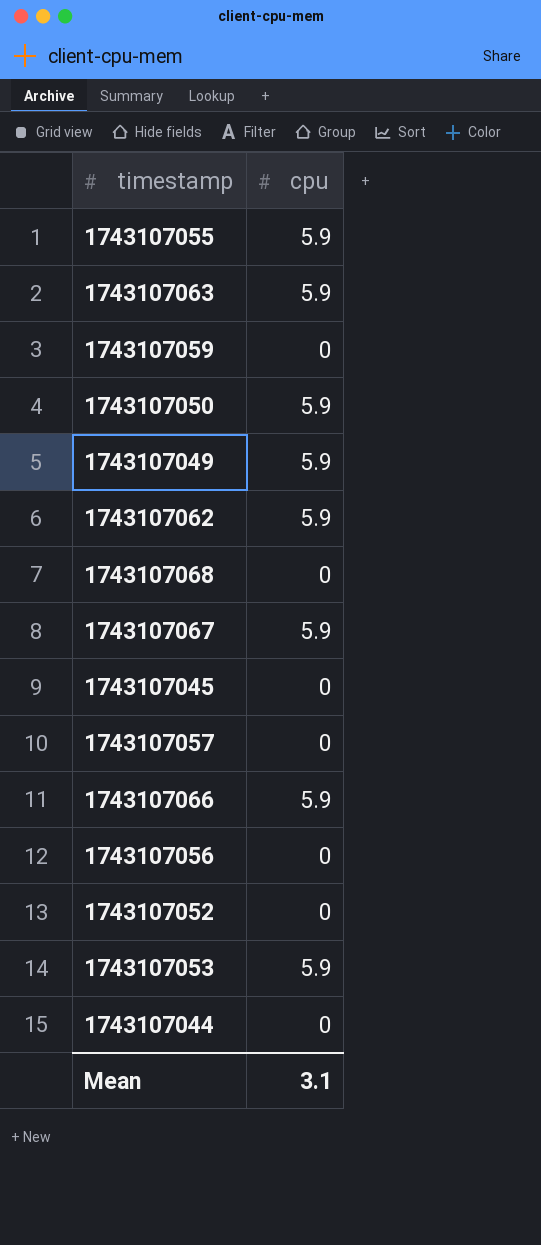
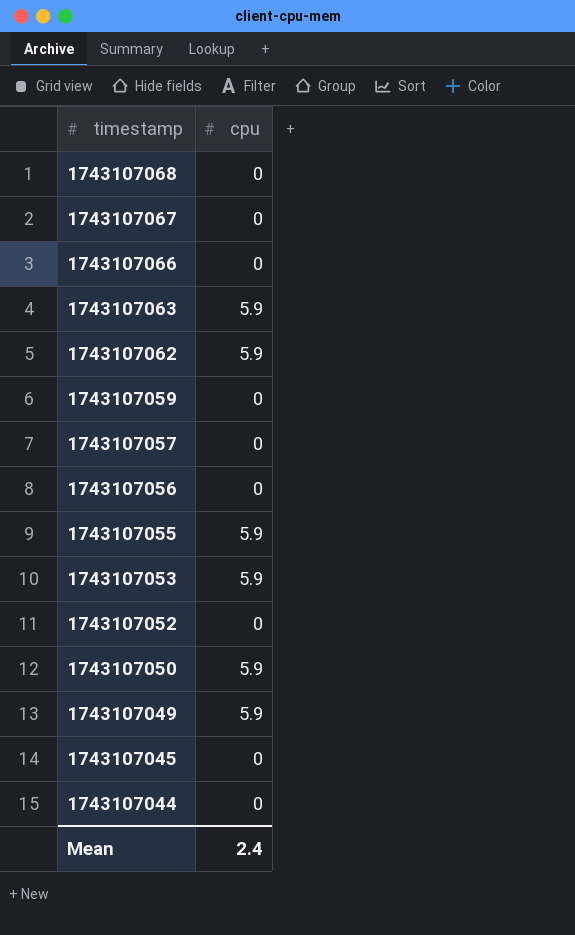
row order: none -> timestamp descending
1743107067 | cpu: 5.9 -> 0
1743107066 | cpu: 5.9 -> 0
Mean | cpu: 3.1 -> 2.4

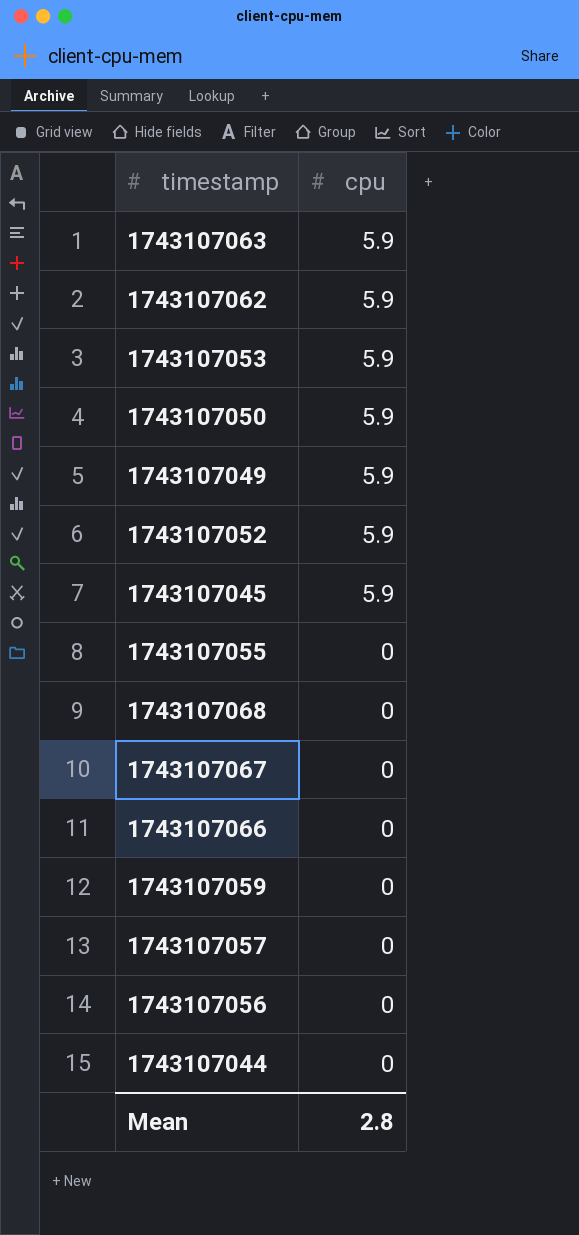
row order: timestamp descending -> cpu descending
1743107052 | cpu: 0 -> 5.9
1743107045 | cpu: 0 -> 5.9
1743107055 | cpu: 5.9 -> 0
Mean | cpu: 2.4 -> 2.8

